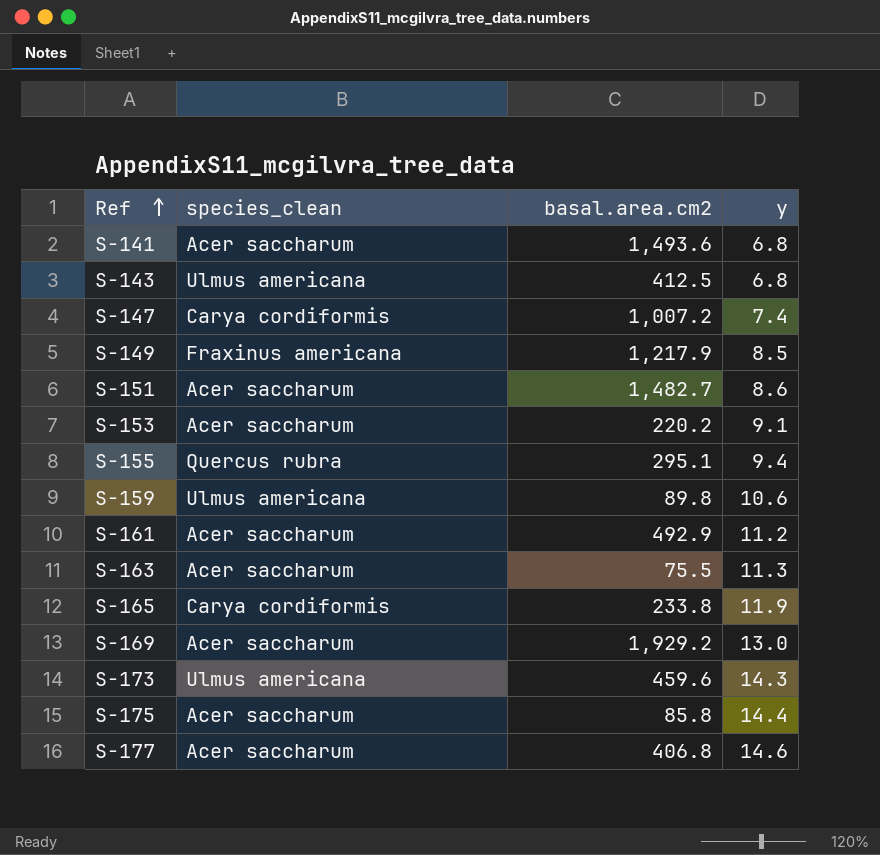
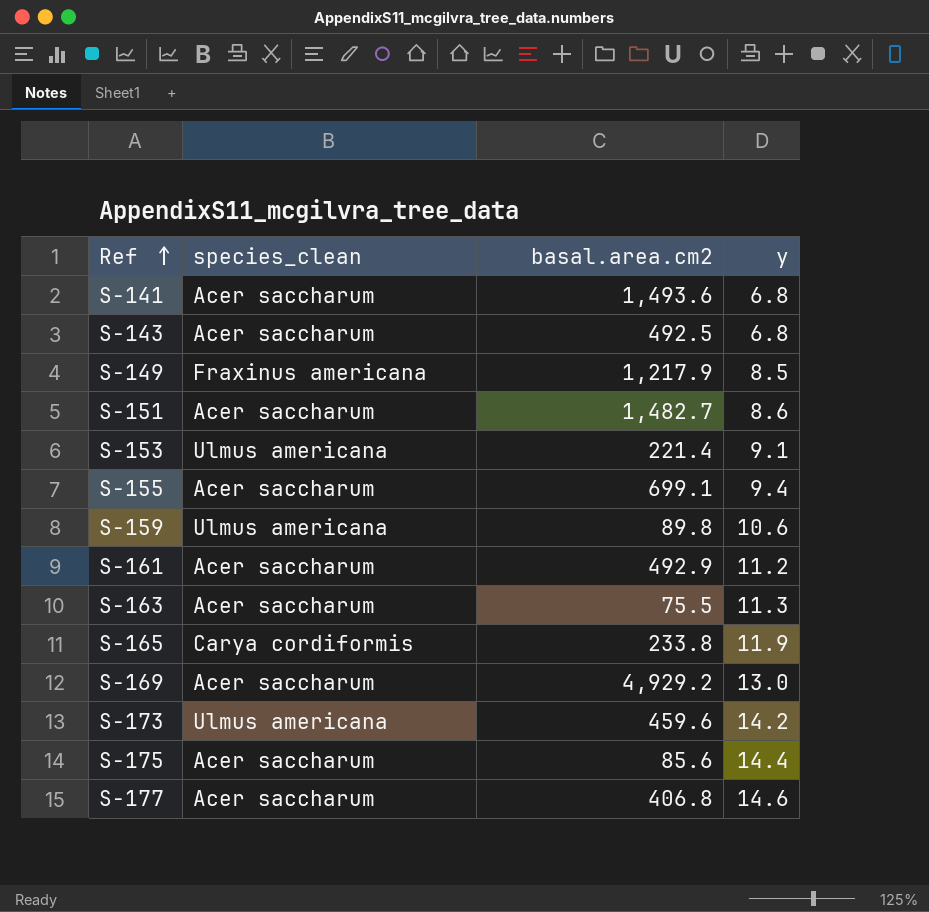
row S-147: Carya cordiformis | 1,007.2 | 7.4 -> none
S-143 | species_clean: Ulmus americana -> Acer saccharum
S-143 | basal.area.cm2: 412.5 -> 492.5
S-153 | species_clean: Acer saccharum -> Ulmus americana
S-153 | basal.area.cm2: 220.2 -> 221.4
S-155 | species_clean: Quercus rubra -> Acer saccharum
S-155 | basal.area.cm2: 295.1 -> 699.1
S-169 | basal.area.cm2: 1,929.2 -> 4,929.2
S-173 | y: 14.3 -> 14.2
S-175 | basal.area.cm2: 85.8 -> 85.6

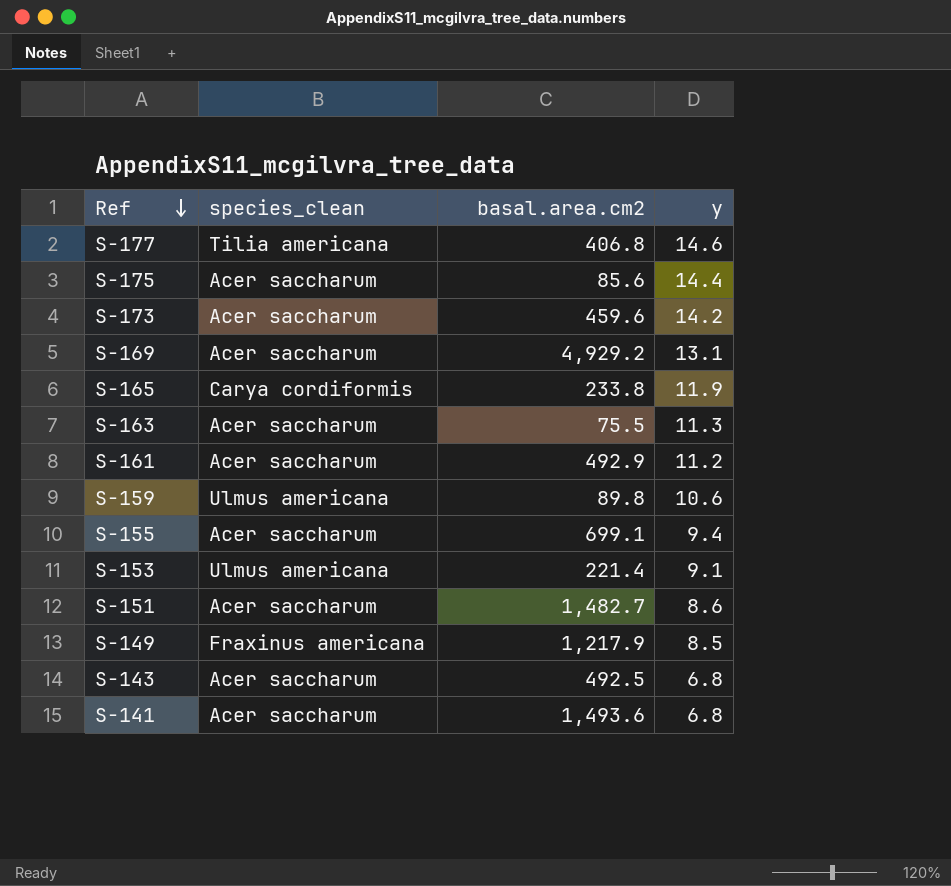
row order: Ref ascending -> Ref descending
S-177 | species_clean: Acer saccharum -> Tilia americana
S-173 | species_clean: Ulmus americana -> Acer saccharum
S-169 | y: 13.0 -> 13.1

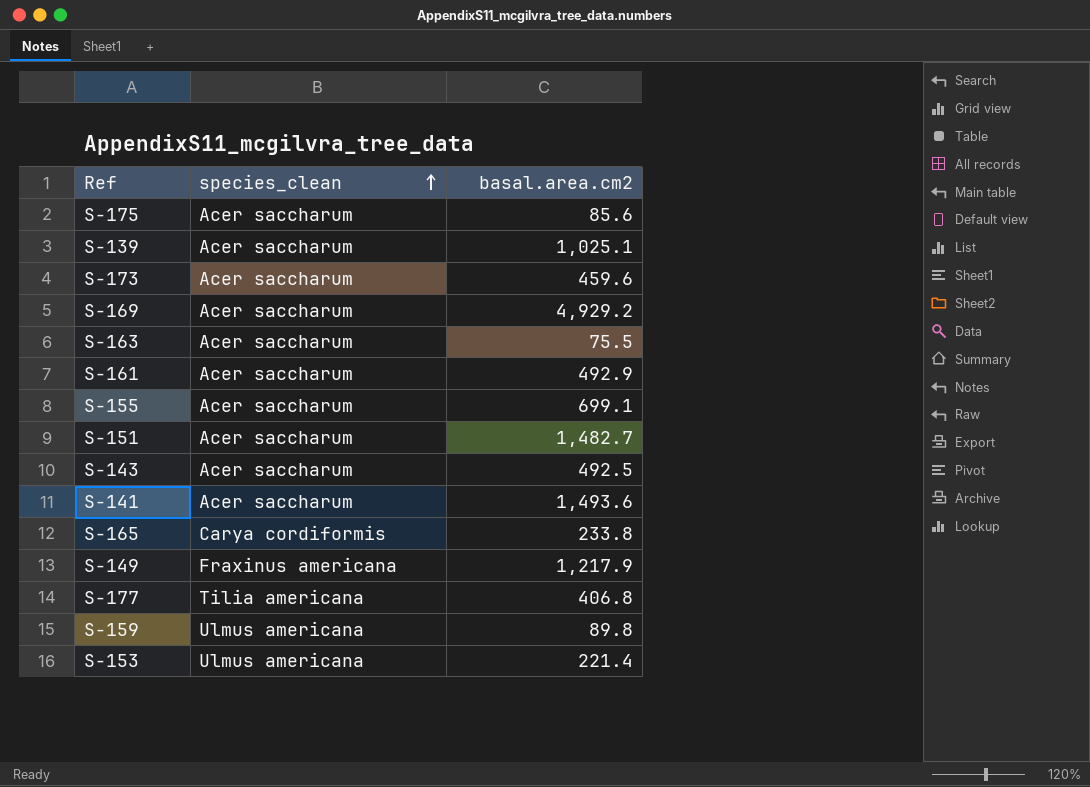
row order: Ref descending -> species_clean ascending
column y | position: 4 -> none
row S-139: none -> Acer saccharum | 1,025.1

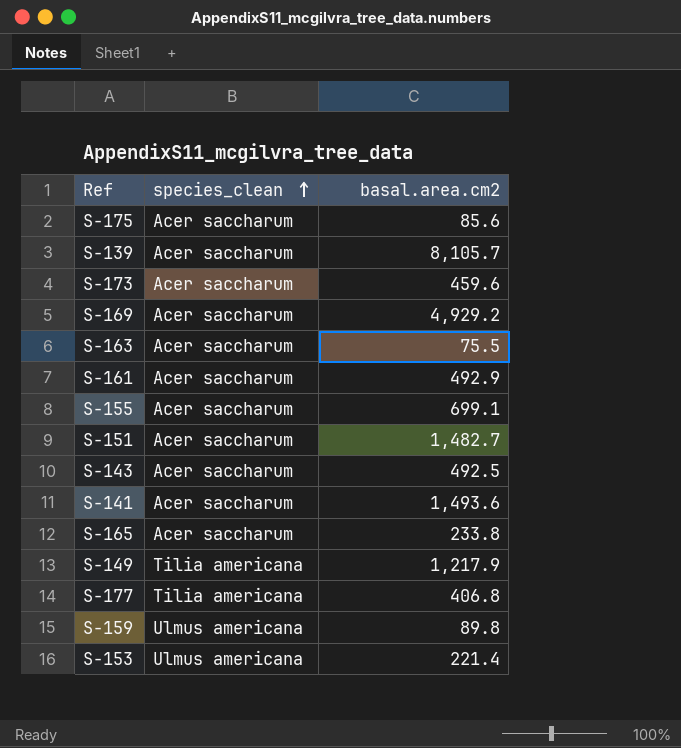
S-139 | basal.area.cm2: 1,025.1 -> 8,105.7
S-165 | species_clean: Carya cordiformis -> Acer saccharum
S-149 | species_clean: Fraxinus americana -> Tilia americana

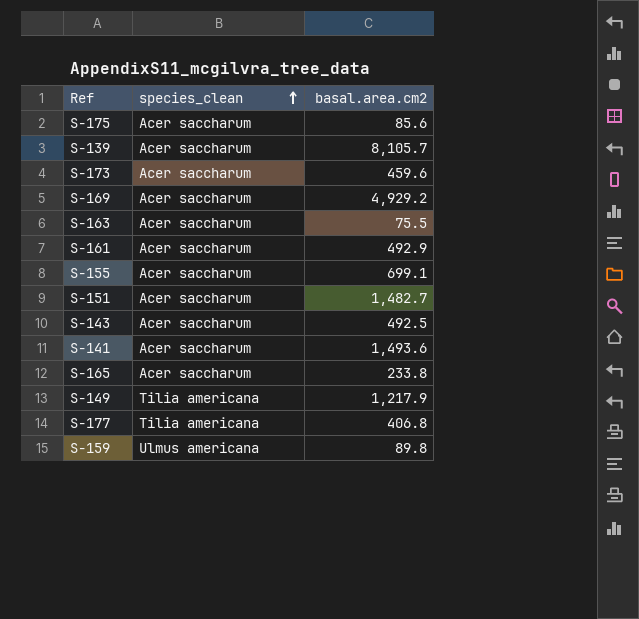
row S-153: Ulmus americana | 221.4 -> none

